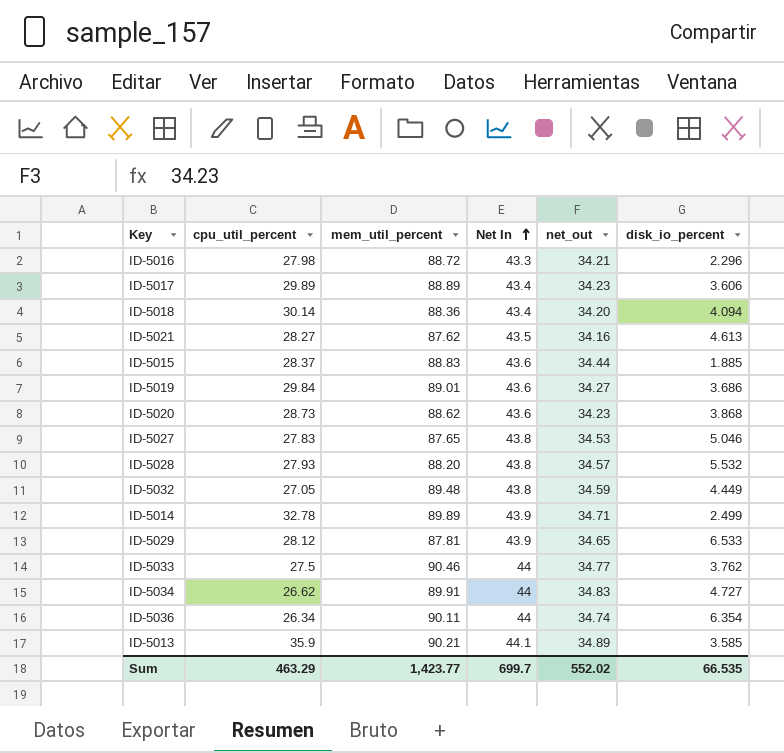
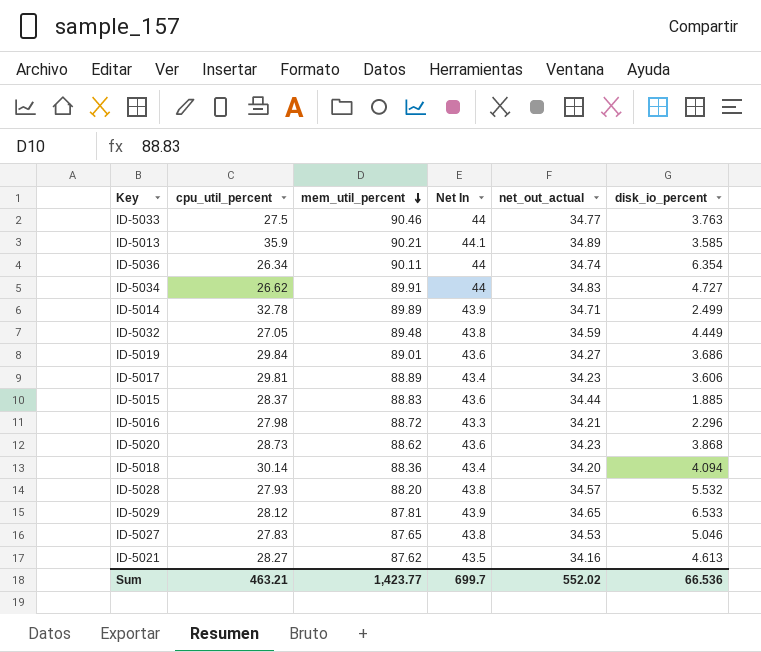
row order: Net In ascending -> mem_util_percent descending
column name: net_out -> net_out_actual
ID-5033 | disk_io_percent: 3.762 -> 3.763
ID-5017 | cpu_util_percent: 29.89 -> 29.81
Sum | cpu_util_percent: 463.29 -> 463.21
Sum | disk_io_percent: 66.535 -> 66.536

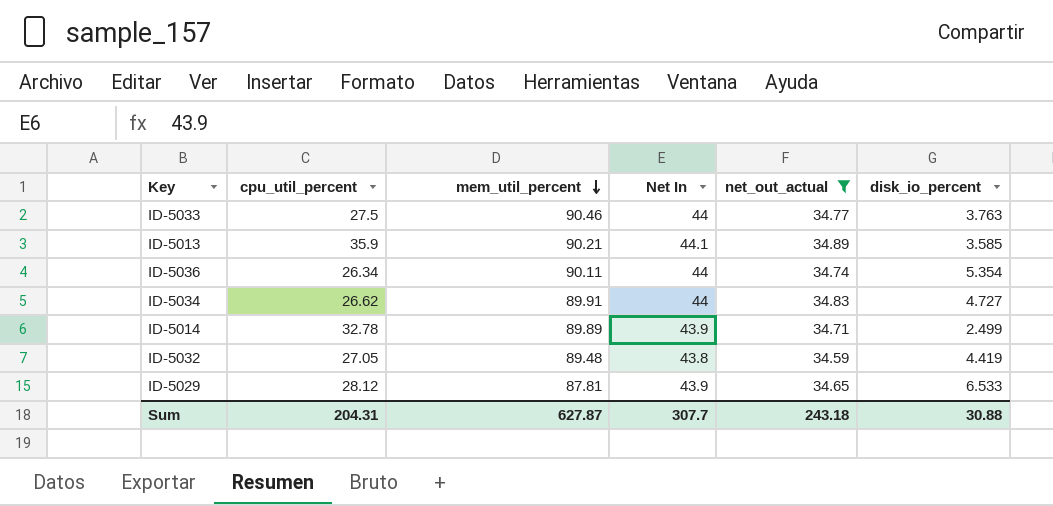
filter: none -> net_out_actual >= 34.59
ID-5036 | disk_io_percent: 6.354 -> 5.354
ID-5032 | disk_io_percent: 4.449 -> 4.419
Sum | cpu_util_percent: 463.21 -> 204.31
Sum | mem_util_percent: 1,423.77 -> 627.87
Sum | Net In: 699.7 -> 307.7
Sum | net_out_actual: 552.02 -> 243.18
Sum | disk_io_percent: 66.536 -> 30.88

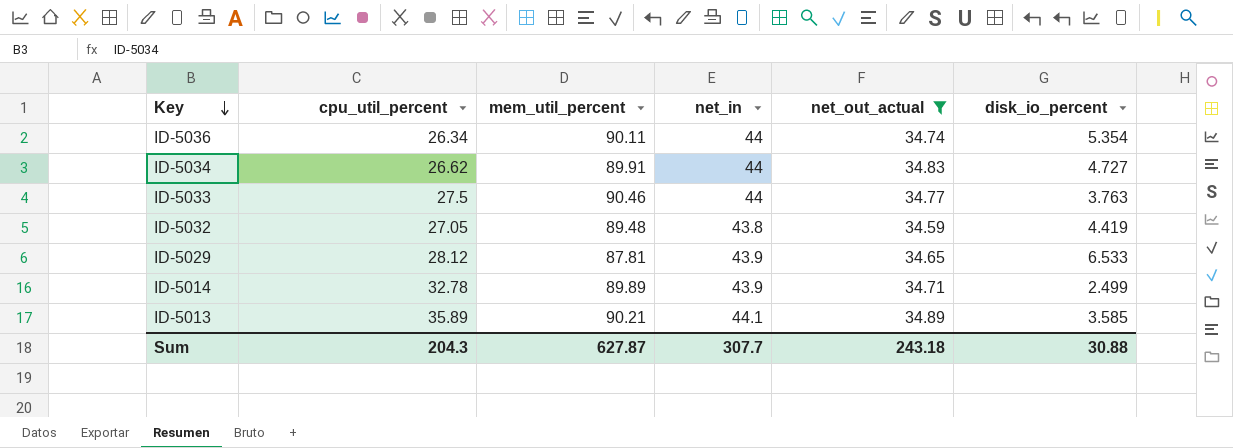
row order: mem_util_percent descending -> Key descending
column name: Net In -> net_in
ID-5013 | cpu_util_percent: 35.9 -> 35.89
Sum | cpu_util_percent: 204.31 -> 204.3

